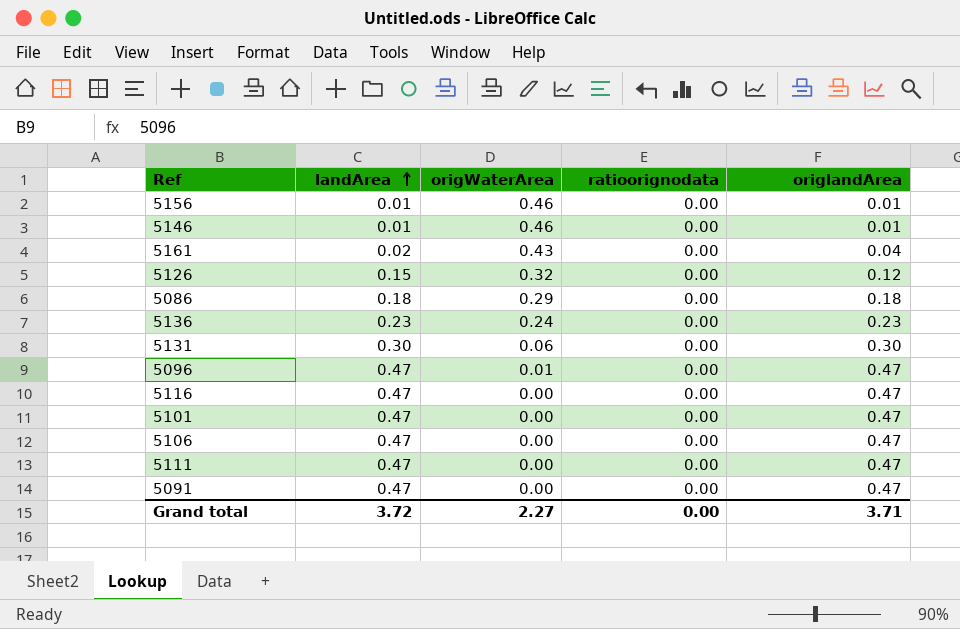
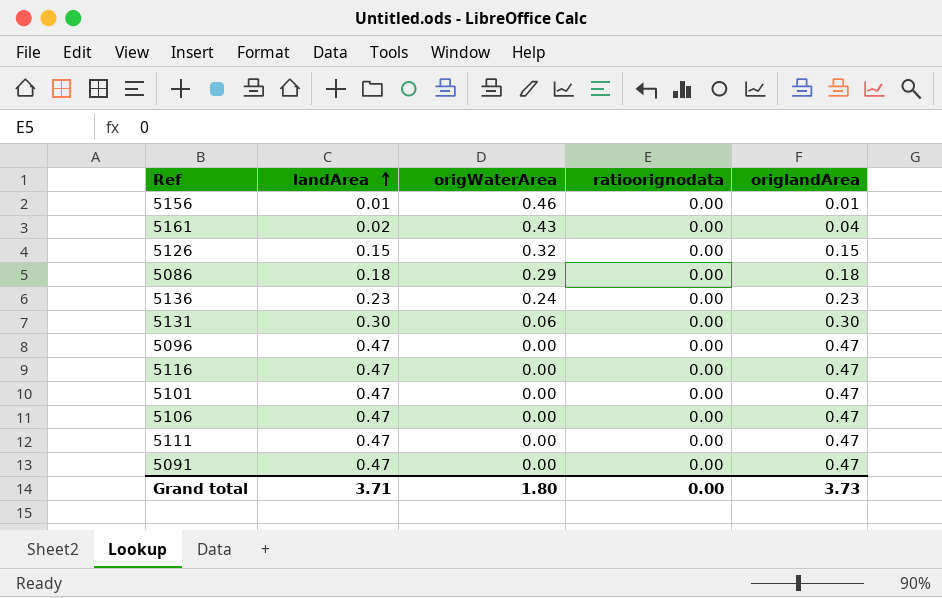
row 5146: 0.01 | 0.46 | 0.00 | 0.01 -> none
5126 | origlandArea: 0.12 -> 0.15
5096 | origWaterArea: 0.01 -> 0.00
Grand total | landArea: 3.72 -> 3.71
Grand total | origWaterArea: 2.27 -> 1.80
Grand total | origlandArea: 3.71 -> 3.73

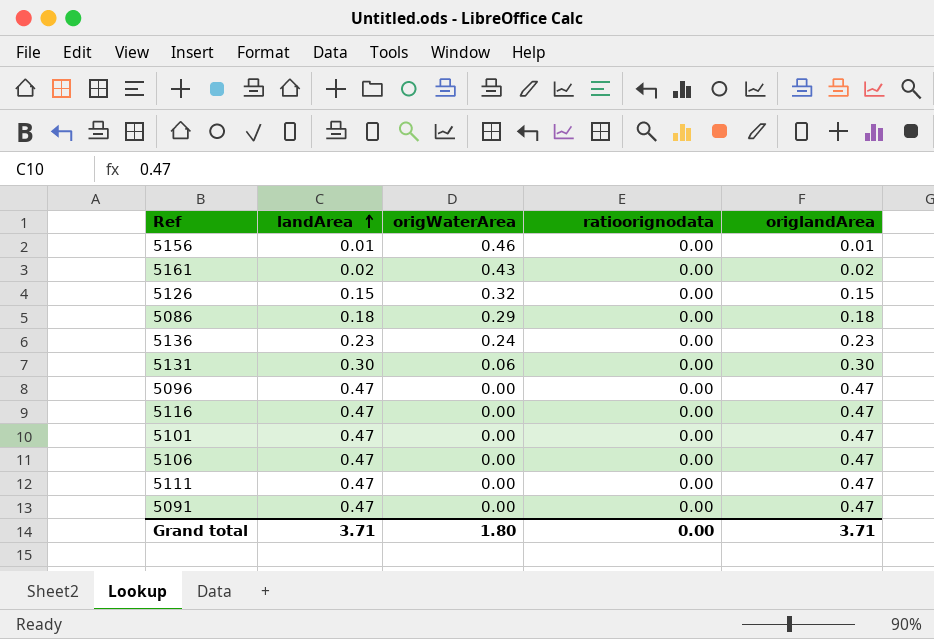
5161 | origlandArea: 0.04 -> 0.02
Grand total | origlandArea: 3.73 -> 3.71

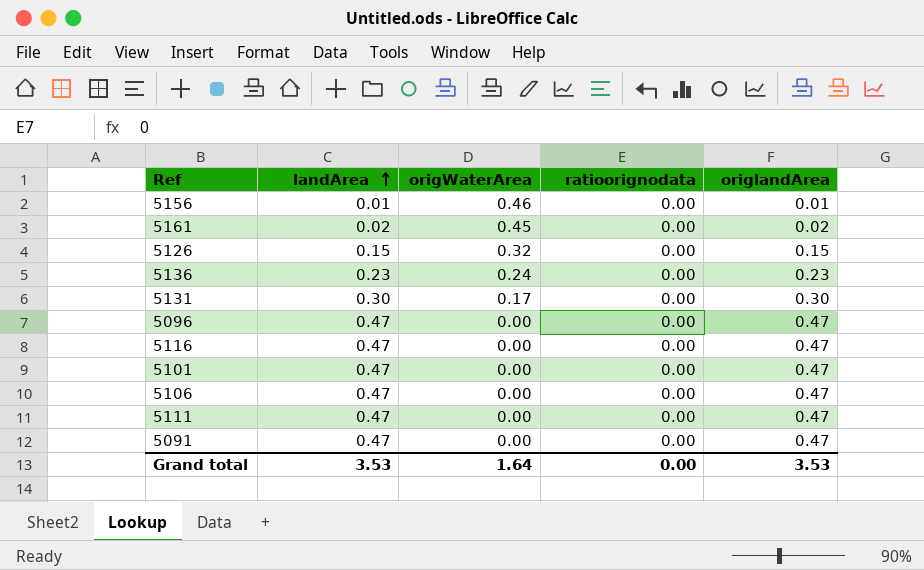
row 5086: 0.18 | 0.29 | 0.00 | 0.18 -> none
5161 | origWaterArea: 0.43 -> 0.45
5131 | origWaterArea: 0.06 -> 0.17
Grand total | landArea: 3.71 -> 3.53
Grand total | origWaterArea: 1.80 -> 1.64
Grand total | origlandArea: 3.71 -> 3.53

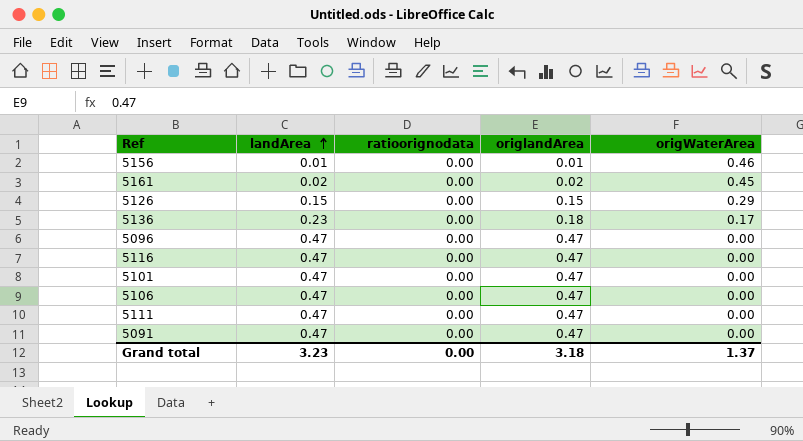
column origWaterArea | position: 3 -> 5
row 5131: 0.30 | 0.17 | 0.00 | 0.30 -> none
5126 | origWaterArea: 0.32 -> 0.29
5136 | origlandArea: 0.23 -> 0.18
5136 | origWaterArea: 0.24 -> 0.17
Grand total | landArea: 3.53 -> 3.23
Grand total | origlandArea: 3.53 -> 3.18
Grand total | origWaterArea: 1.64 -> 1.37

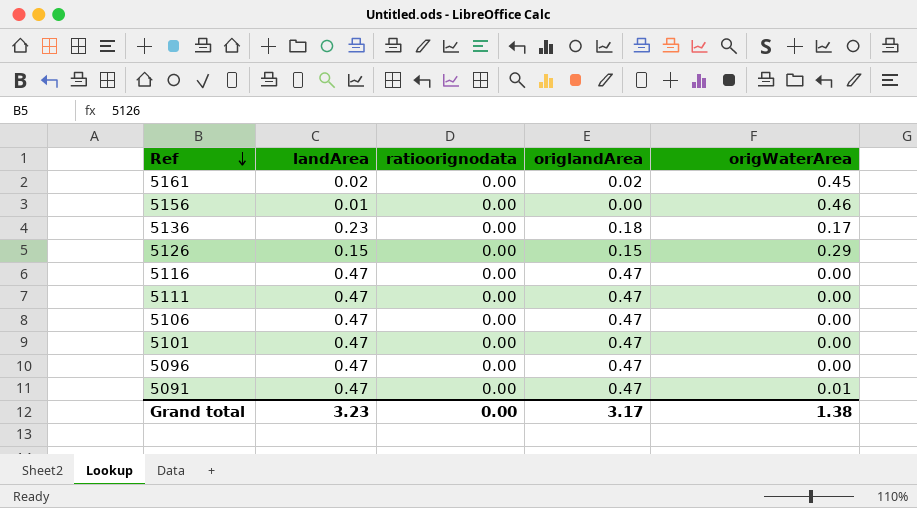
row order: landArea ascending -> Ref descending
5156 | origlandArea: 0.01 -> 0.00
5091 | origWaterArea: 0.00 -> 0.01
Grand total | origlandArea: 3.18 -> 3.17
Grand total | origWaterArea: 1.37 -> 1.38

